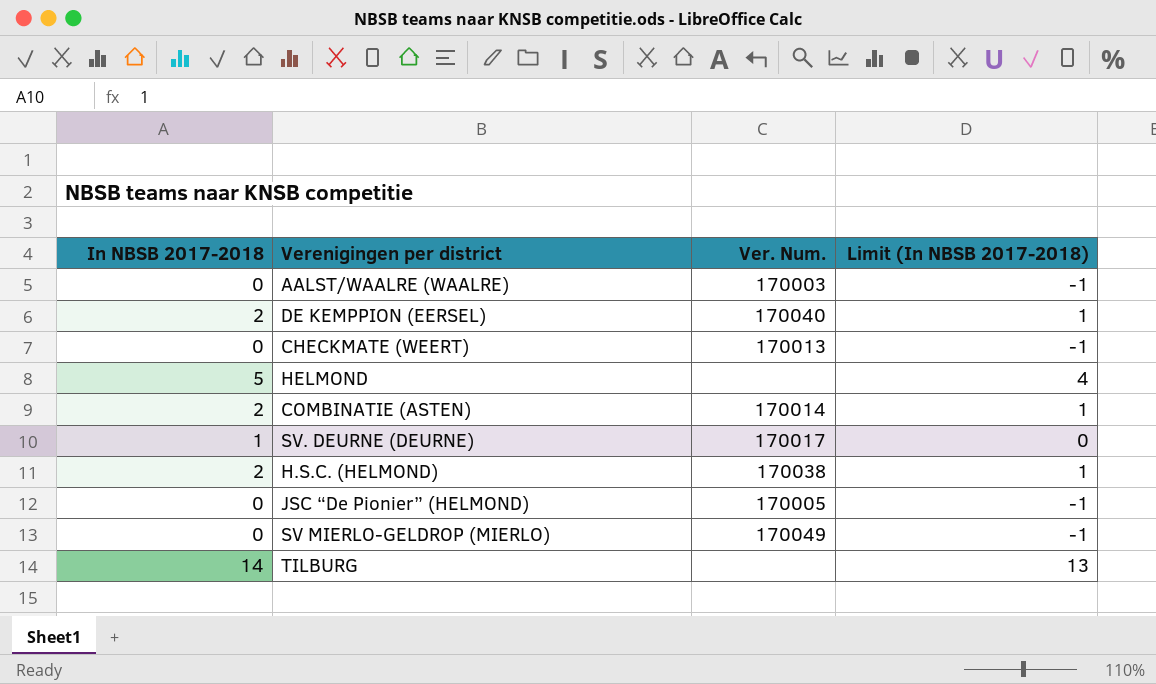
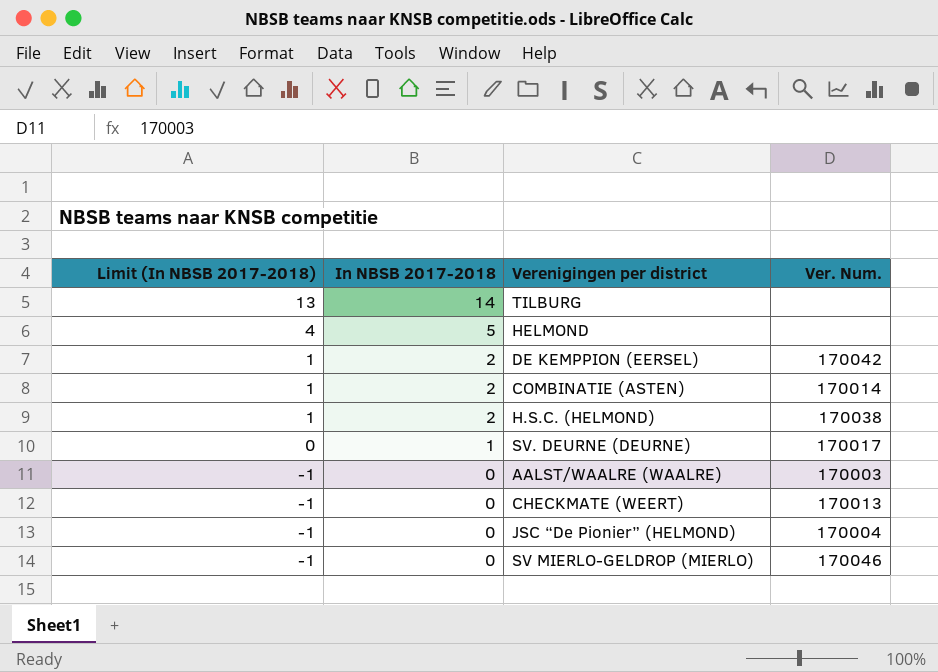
row order: none -> Limit (In NBSB 2017-2018) descending
column Limit (In NBSB 2017-2018) | position: 4 -> 1
DE KEMPPION (EERSEL) | Ver. Num.: 170040 -> 170042
JSC “De Pionier” (HELMOND) | Ver. Num.: 170005 -> 170004
SV MIERLO-GELDROP (MIERLO) | Ver. Num.: 170049 -> 170046

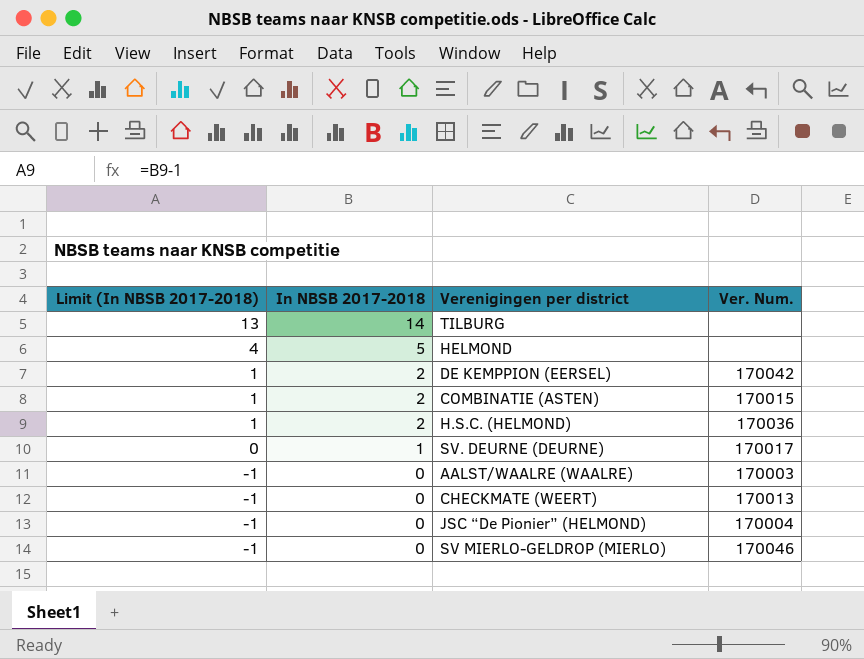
COMBINATIE (ASTEN) | Ver. Num.: 170014 -> 170015
H.S.C. (HELMOND) | Ver. Num.: 170038 -> 170036

